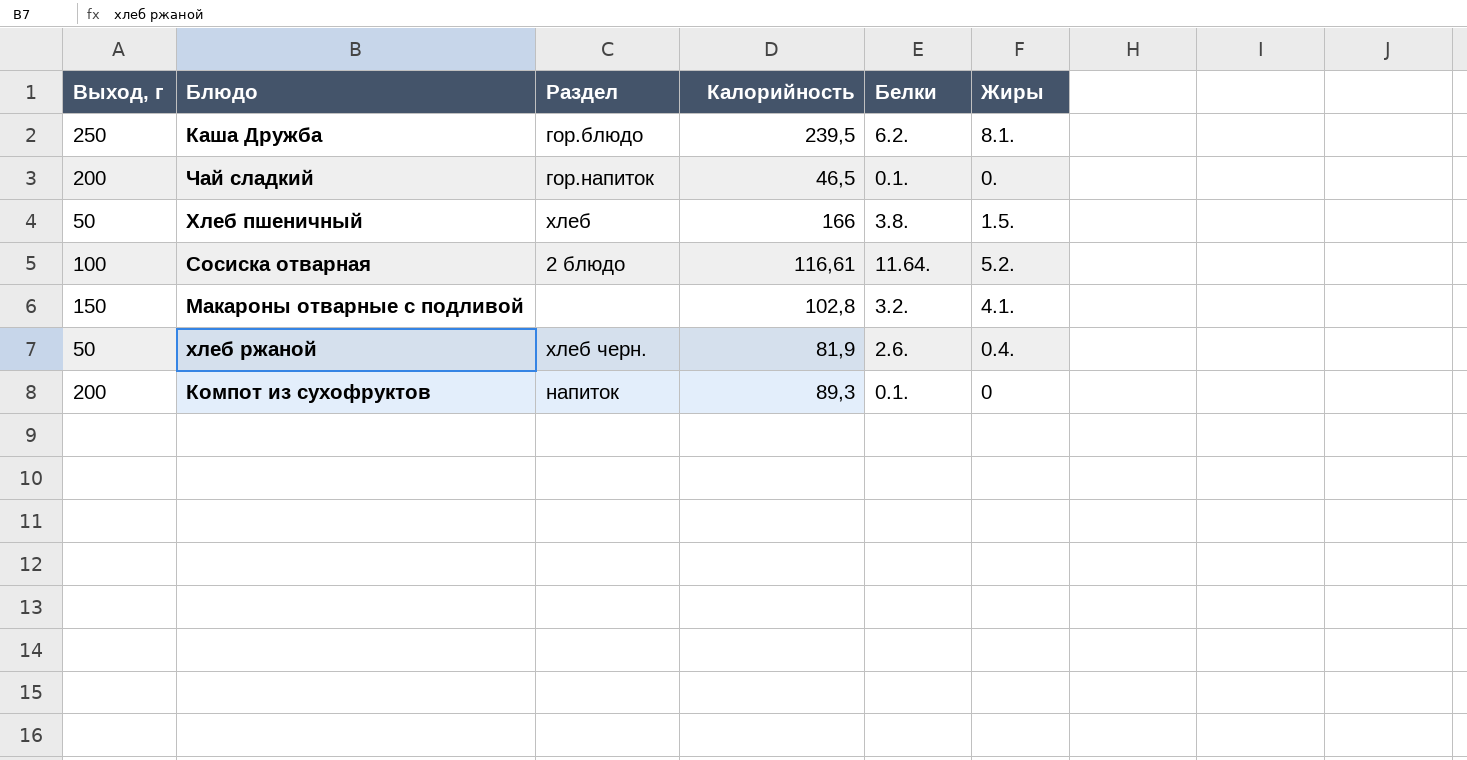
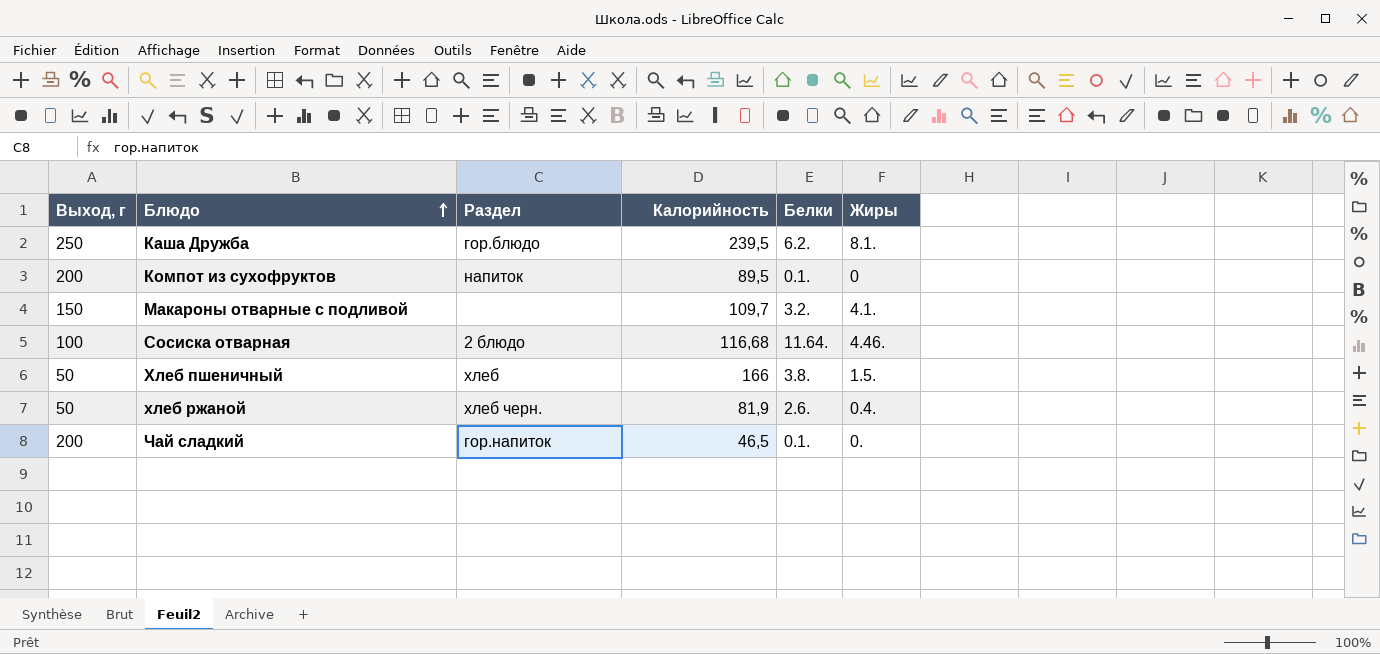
row order: none -> Блюдо ascending
Компот из сухофруктов | Калорийность: 89,3 -> 89,5
Макароны отварные с подливой | Калорийность: 102,8 -> 109,7
Сосиска отварная | Калорийность: 116,61 -> 116,68
Сосиска отварная | Жиры: 5.2. -> 4.46.

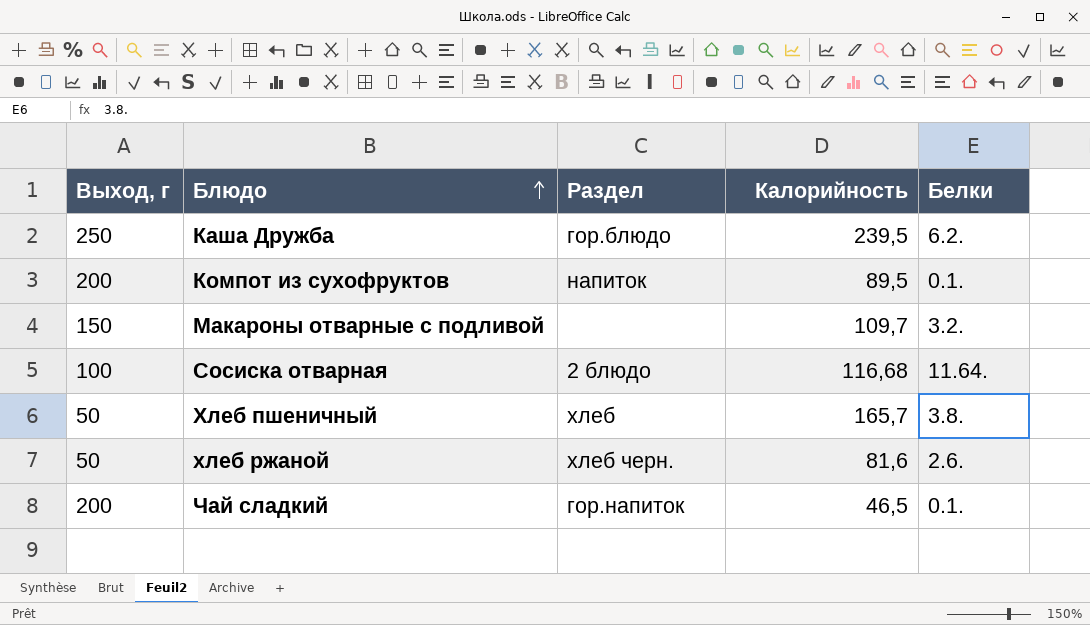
column Жиры | position: 6 -> none
Хлеб пшеничный | Калорийность: 166 -> 165,7
хлеб ржаной | Калорийность: 81,9 -> 81,6

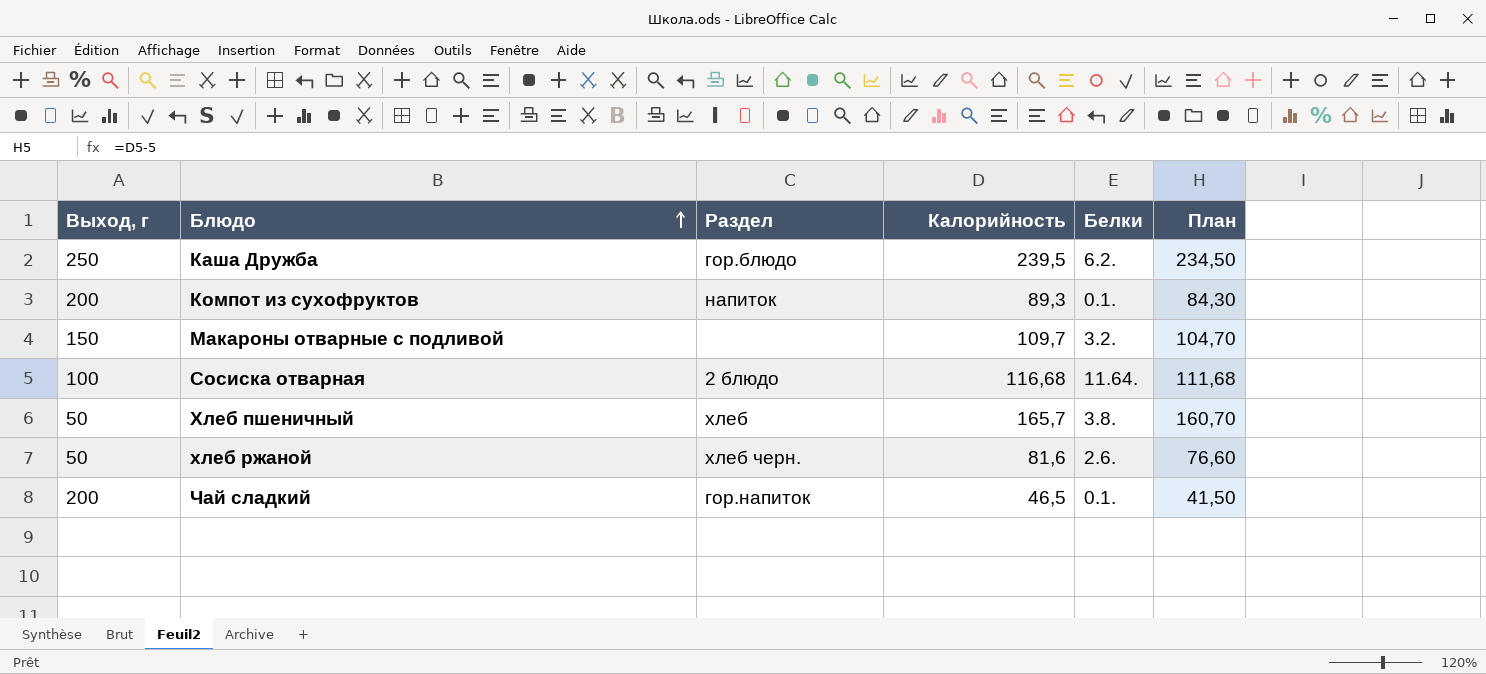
column План | formula: none -> [Калорийность] - 5
Компот из сухофруктов | Калорийность: 89,5 -> 89,3

